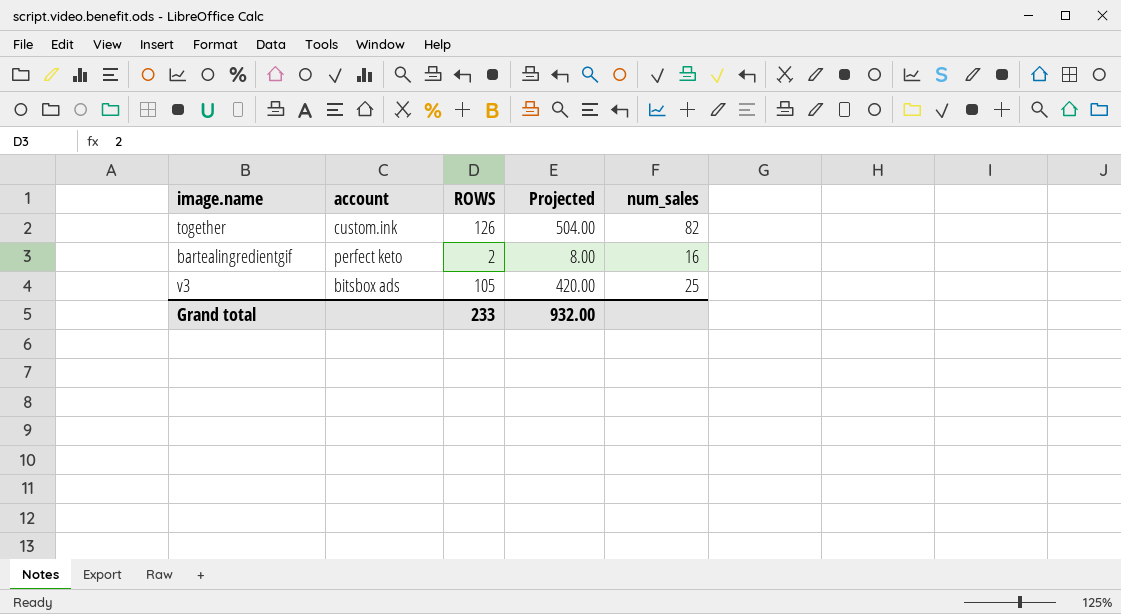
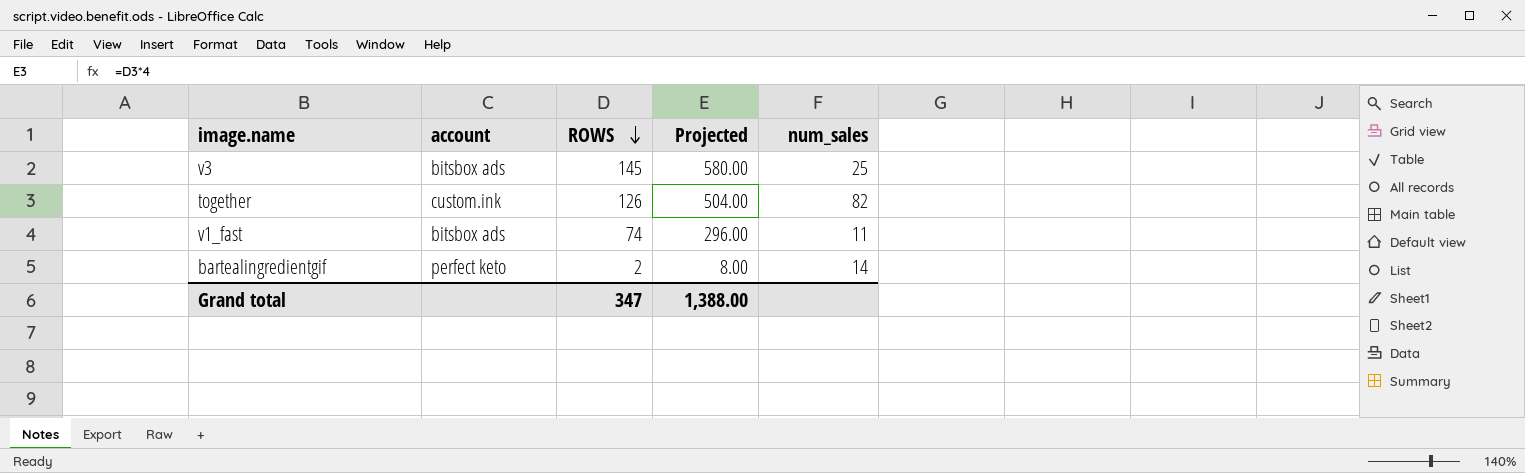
row order: none -> ROWS descending
v3 | ROWS: 105 -> 145
v3 | Projected: 420.00 -> 580.00
row v1_fast: none -> bitsbox ads | 74 | 296.00 | 11
bartealingredientgif | num_sales: 16 -> 14
Grand total | ROWS: 233 -> 347
Grand total | Projected: 932.00 -> 1,388.00

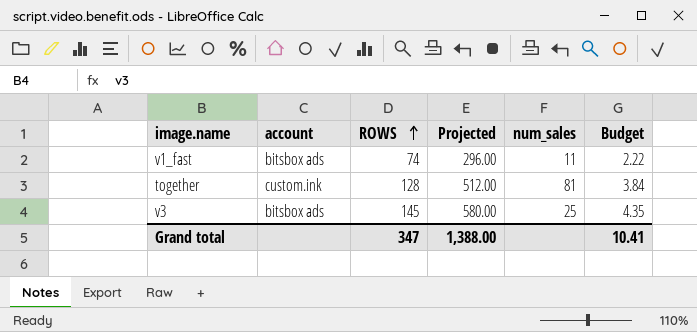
row order: ROWS descending -> ROWS ascending
column Budget | formula: none -> [ROWS] * 0.03
row bartealingredientgif: perfect keto | 2 | 8.00 | 14 -> none
together | ROWS: 126 -> 128
together | Projected: 504.00 -> 512.00
together | num_sales: 82 -> 81

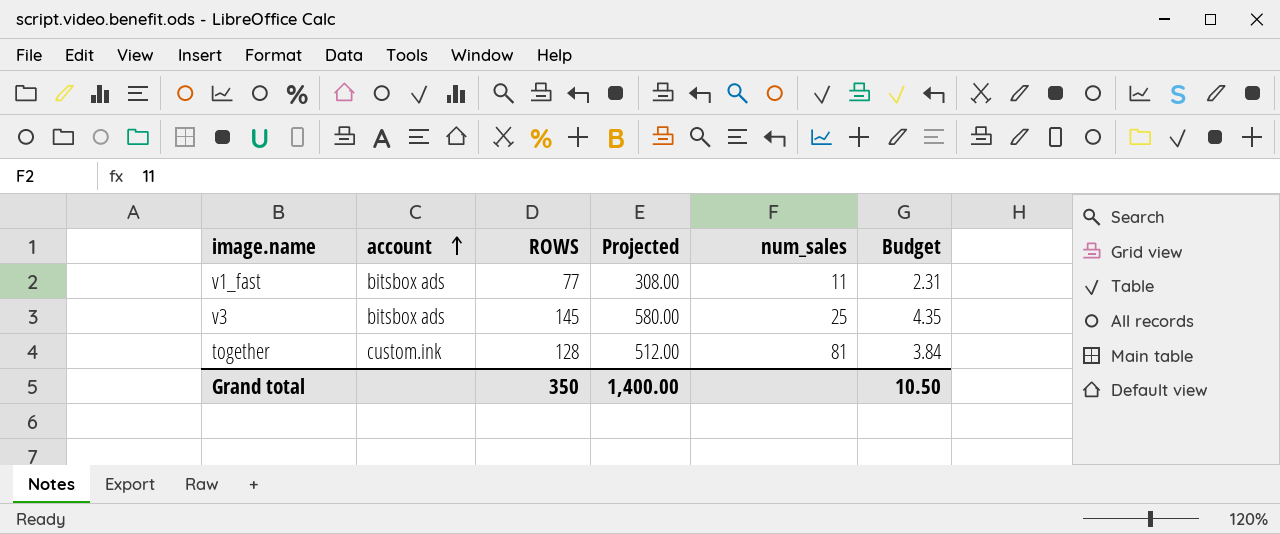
row order: ROWS ascending -> account ascending
v1_fast | ROWS: 74 -> 77
v1_fast | Projected: 296.00 -> 308.00
v1_fast | Budget: 2.22 -> 2.31
Grand total | ROWS: 347 -> 350
Grand total | Projected: 1,388.00 -> 1,400.00
Grand total | Budget: 10.41 -> 10.50

